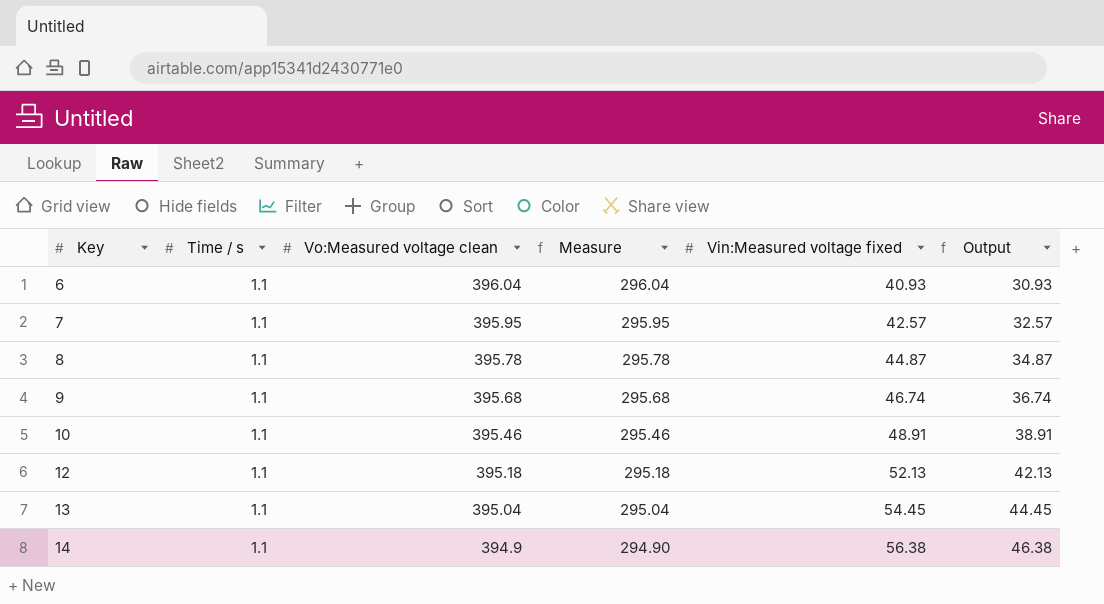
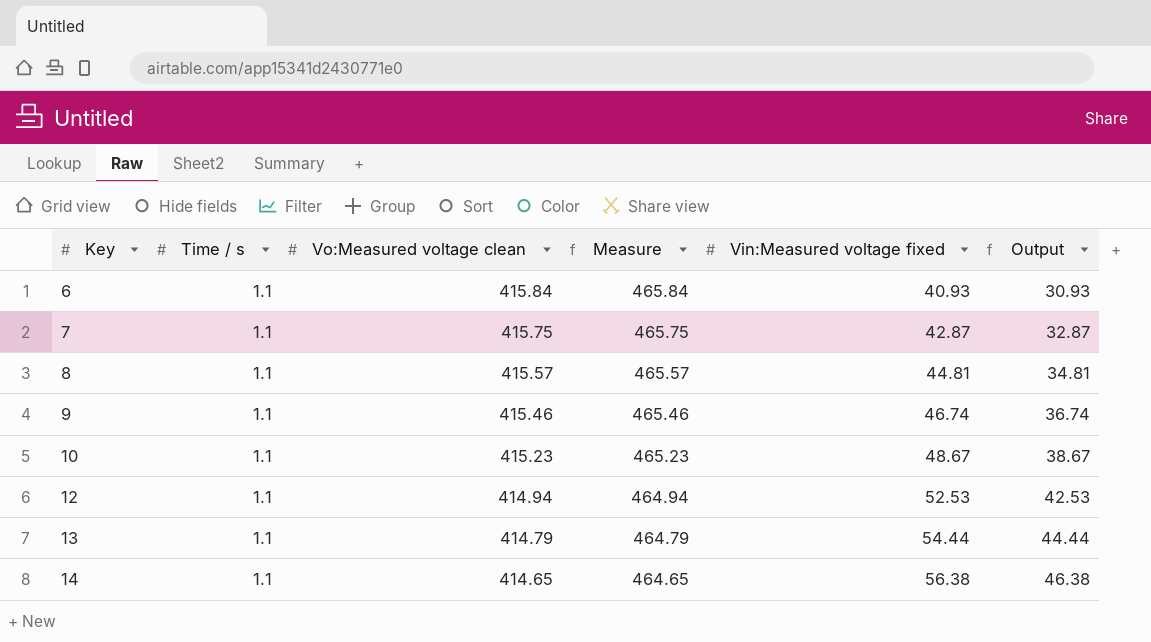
column Measure | formula: [Vo:Measured voltage clean] - 100 -> [Vo:Measured voltage clean] + 50
6 | Vo:Measured voltage clean: 396.04 -> 415.84
7 | Vo:Measured voltage clean: 395.95 -> 415.75
7 | Vin:Measured voltage fixed: 42.57 -> 42.87
7 | Output: 32.57 -> 32.87
8 | Vo:Measured voltage clean: 395.78 -> 415.57
8 | Vin:Measured voltage fixed: 44.87 -> 44.81
8 | Output: 34.87 -> 34.81
9 | Vo:Measured voltage clean: 395.68 -> 415.46
10 | Vo:Measured voltage clean: 395.46 -> 415.23
10 | Vin:Measured voltage fixed: 48.91 -> 48.67
10 | Output: 38.91 -> 38.67
12 | Vo:Measured voltage clean: 395.18 -> 414.94
12 | Vin:Measured voltage fixed: 52.13 -> 52.53
12 | Output: 42.13 -> 42.53
13 | Vo:Measured voltage clean: 395.04 -> 414.79
13 | Vin:Measured voltage fixed: 54.45 -> 54.44
13 | Output: 44.45 -> 44.44
14 | Vo:Measured voltage clean: 394.9 -> 414.65

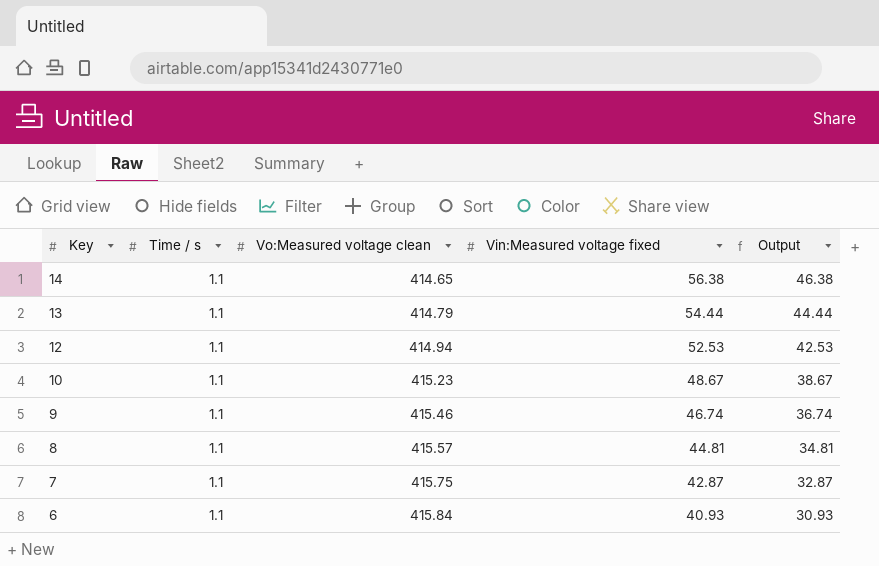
row order: Key ascending -> Key descending
column Measure | formula: [Vo:Measured voltage clean] + 50 -> none

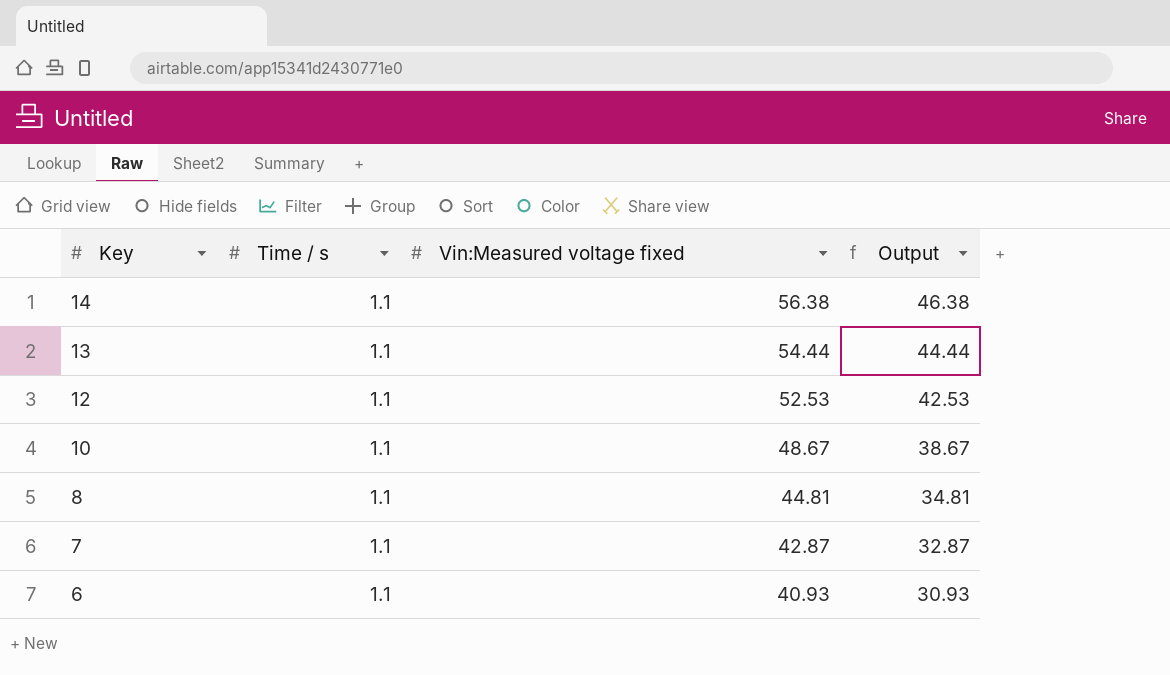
column Vo:Measured voltage clean | position: 3 -> none
row 9: 1.1 | 415.46 | 46.74 | 36.74 -> none

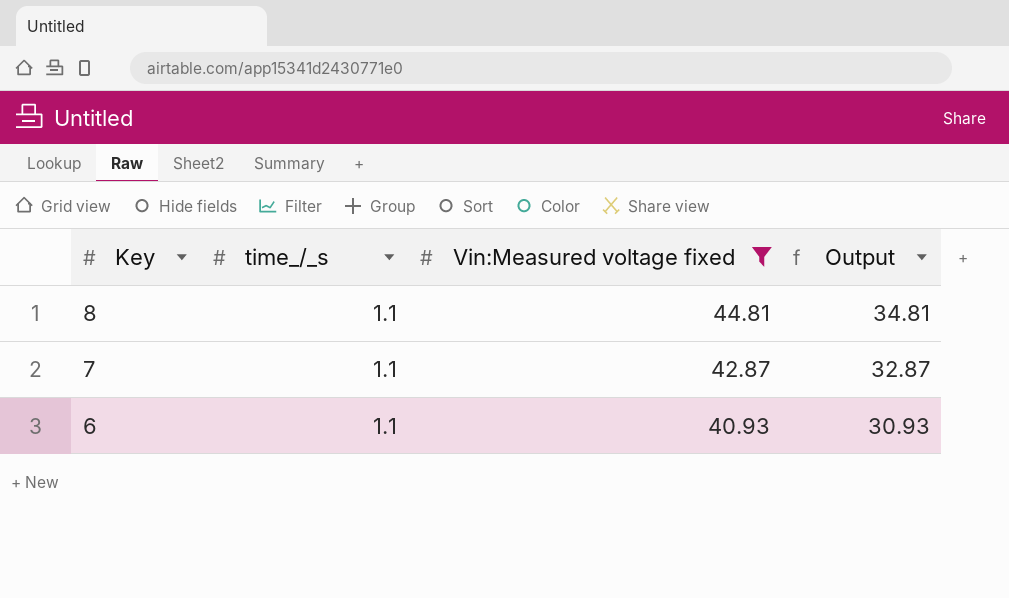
filter: none -> Vin:Measured voltage fixed <= 44.81
column name: Time / s -> time_/_s

